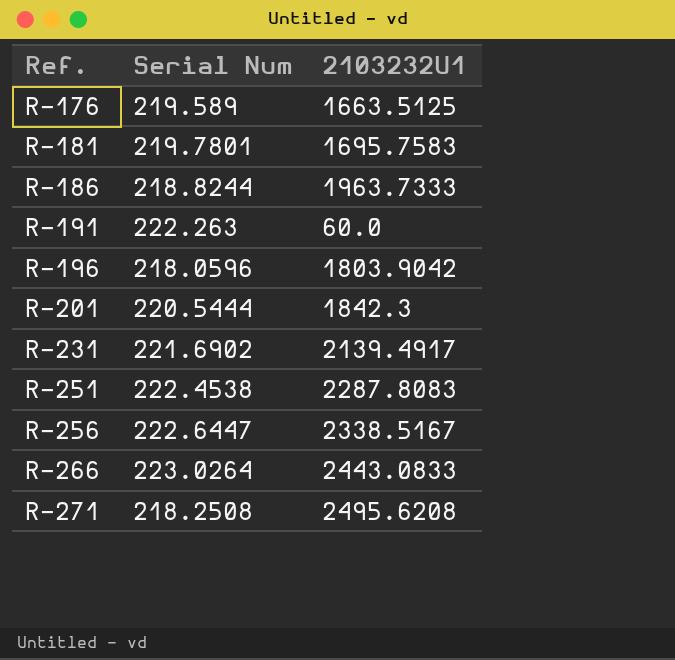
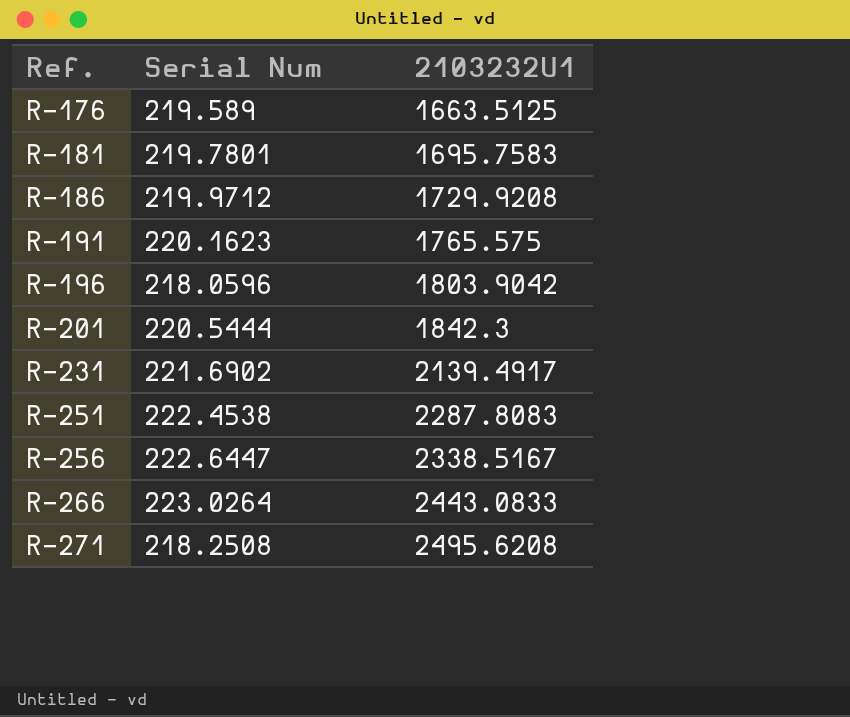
R-186 | Serial Num: 218.8244 -> 219.9712
R-186 | 2103232U1: 1963.7333 -> 1729.9208
R-191 | Serial Num: 222.263 -> 220.1623
R-191 | 2103232U1: 60.0 -> 1765.575

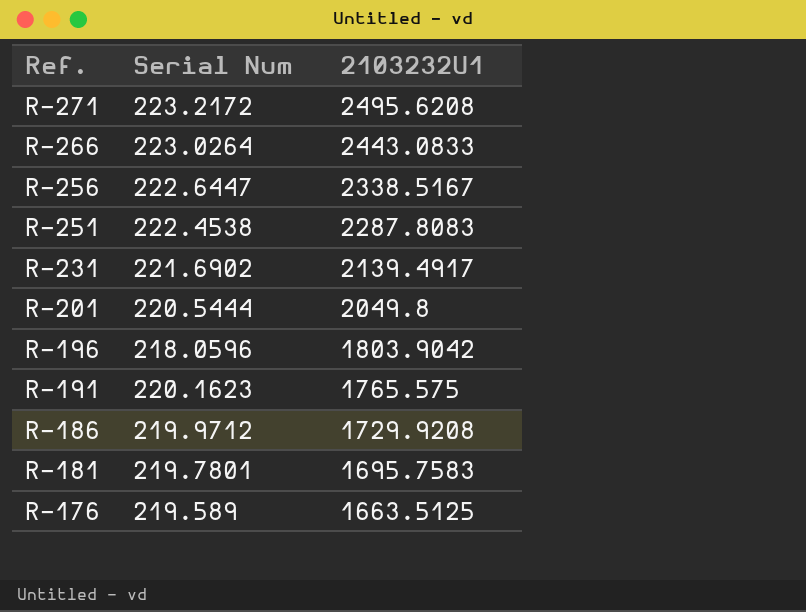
row order: Ref. ascending -> Ref. descending
R-271 | Serial Num: 218.2508 -> 223.2172
R-201 | 2103232U1: 1842.3 -> 2049.8

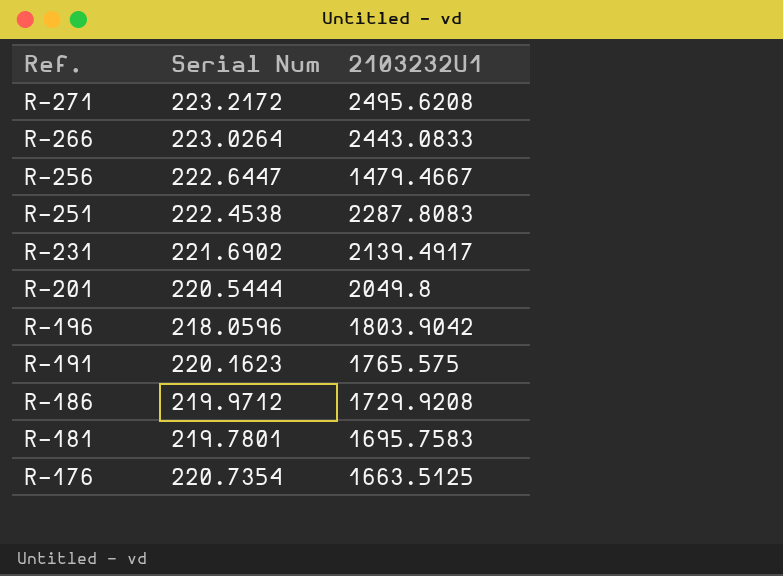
R-256 | 2103232U1: 2338.5167 -> 1479.4667
R-176 | Serial Num: 219.589 -> 220.7354

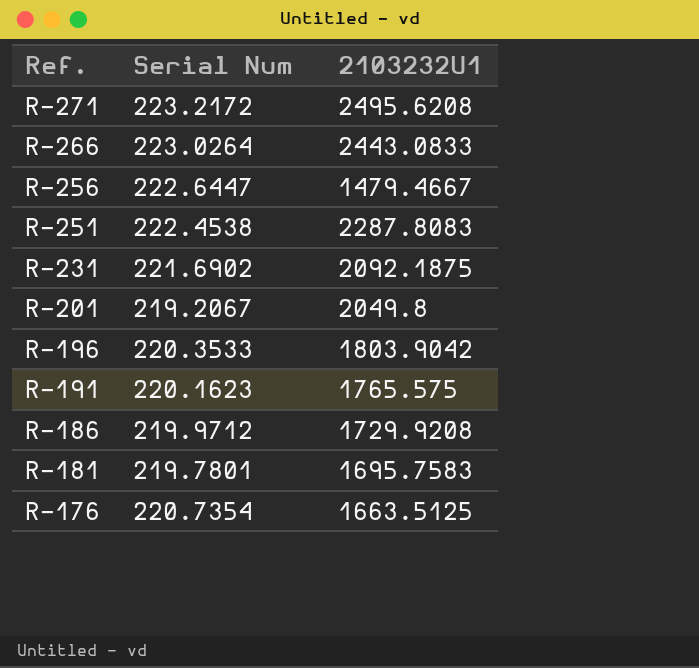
R-231 | 2103232U1: 2139.4917 -> 2092.1875
R-201 | Serial Num: 220.5444 -> 219.2067
R-196 | Serial Num: 218.0596 -> 220.3533

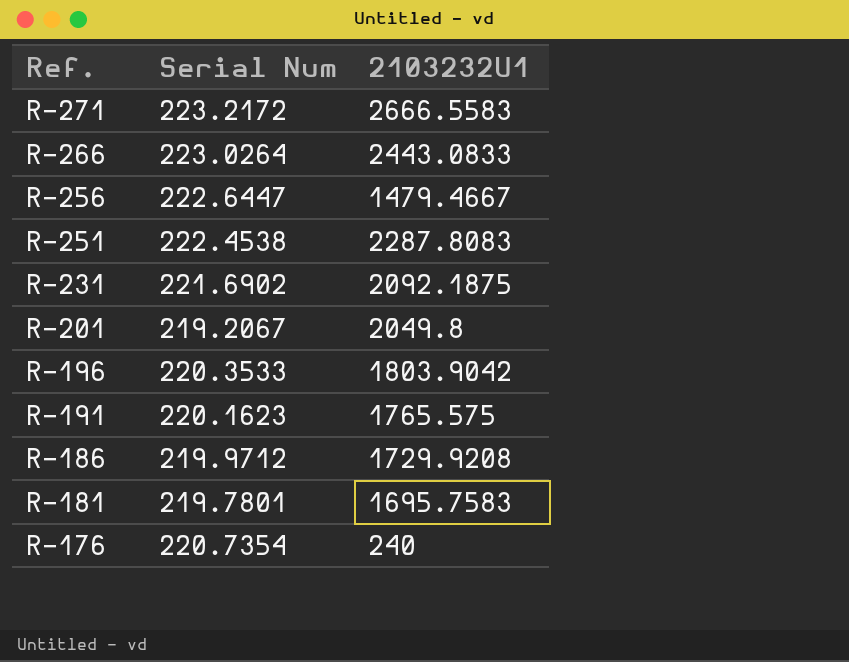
R-271 | 2103232U1: 2495.6208 -> 2666.5583
R-176 | 2103232U1: 1663.5125 -> 240

